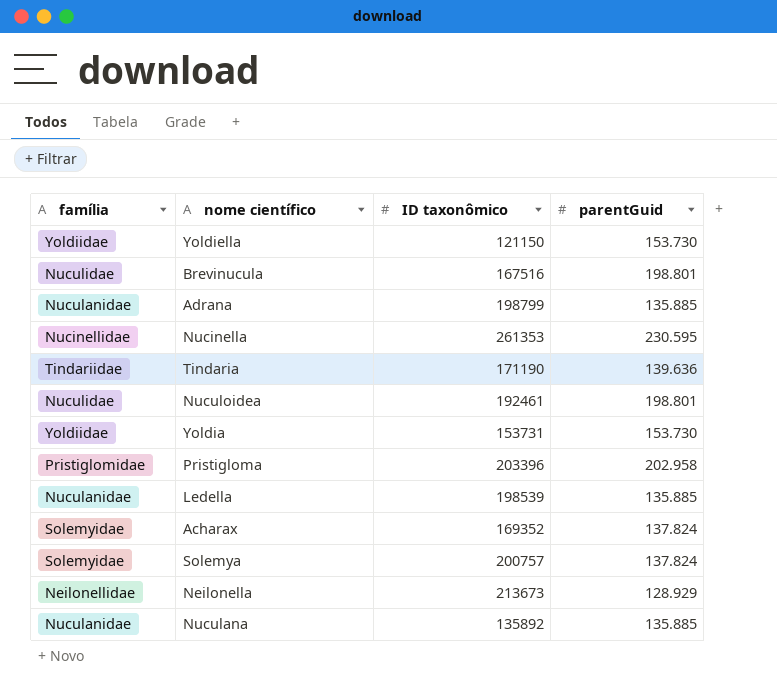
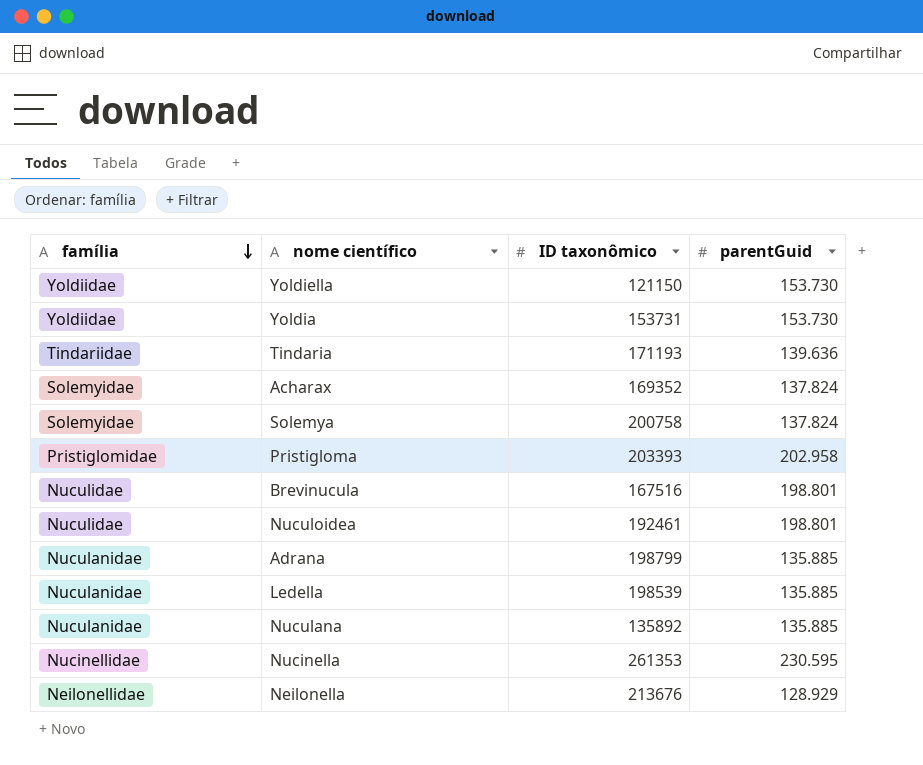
row order: none -> família descending
Tindaria | ID taxonômico: 171190 -> 171193
Solemya | ID taxonômico: 200757 -> 200758
Pristigloma | ID taxonômico: 203396 -> 203393
Neilonella | ID taxonômico: 213673 -> 213676

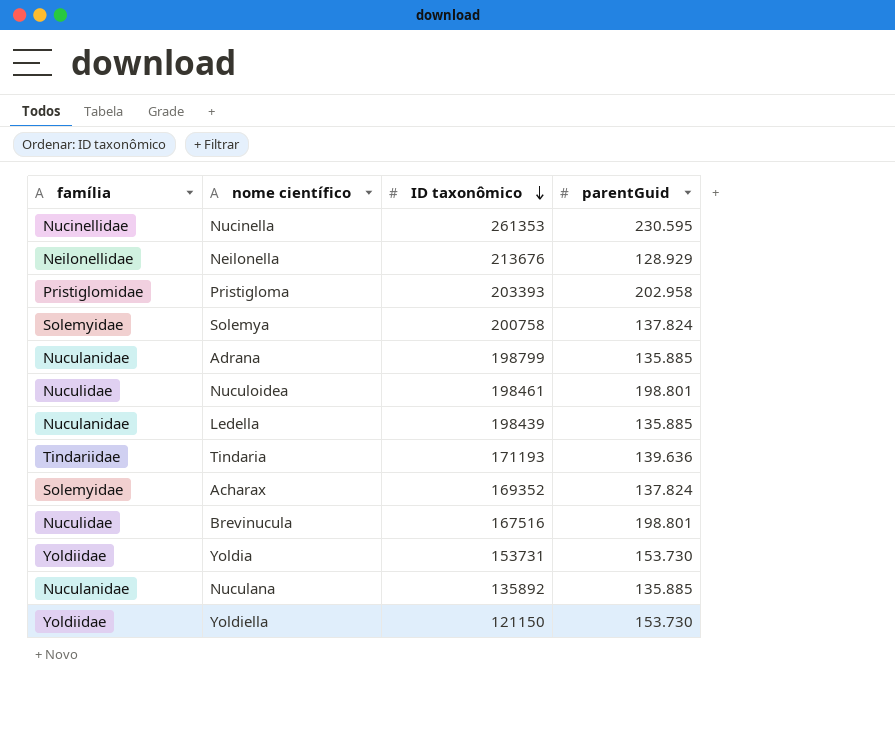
row order: família descending -> ID taxonômico descending
Nuculoidea | ID taxonômico: 192461 -> 198461
Ledella | ID taxonômico: 198539 -> 198439

